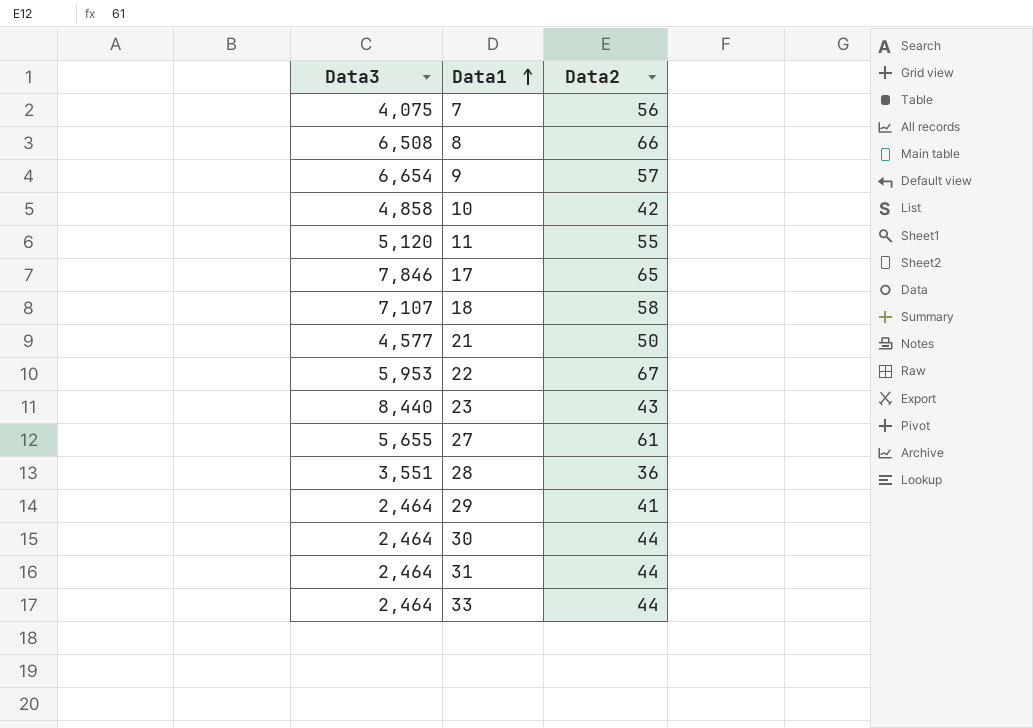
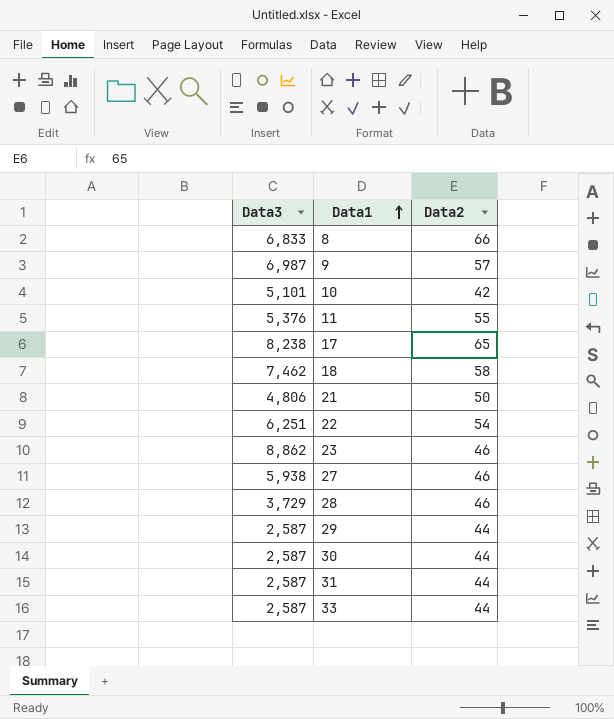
row 7: 4,075 | 56 -> none
8 | Data3: 6,508 -> 6,833
9 | Data3: 6,654 -> 6,987
10 | Data3: 4,858 -> 5,101
11 | Data3: 5,120 -> 5,376
17 | Data3: 7,846 -> 8,238
18 | Data3: 7,107 -> 7,462
21 | Data3: 4,577 -> 4,806
22 | Data3: 5,953 -> 6,251
22 | Data2: 67 -> 54
23 | Data3: 8,440 -> 8,862
23 | Data2: 43 -> 46
27 | Data3: 5,655 -> 5,938
27 | Data2: 61 -> 46
28 | Data3: 3,551 -> 3,729
28 | Data2: 36 -> 46
29 | Data3: 2,464 -> 2,587
29 | Data2: 41 -> 44
30 | Data3: 2,464 -> 2,587
31 | Data3: 2,464 -> 2,587
33 | Data3: 2,464 -> 2,587

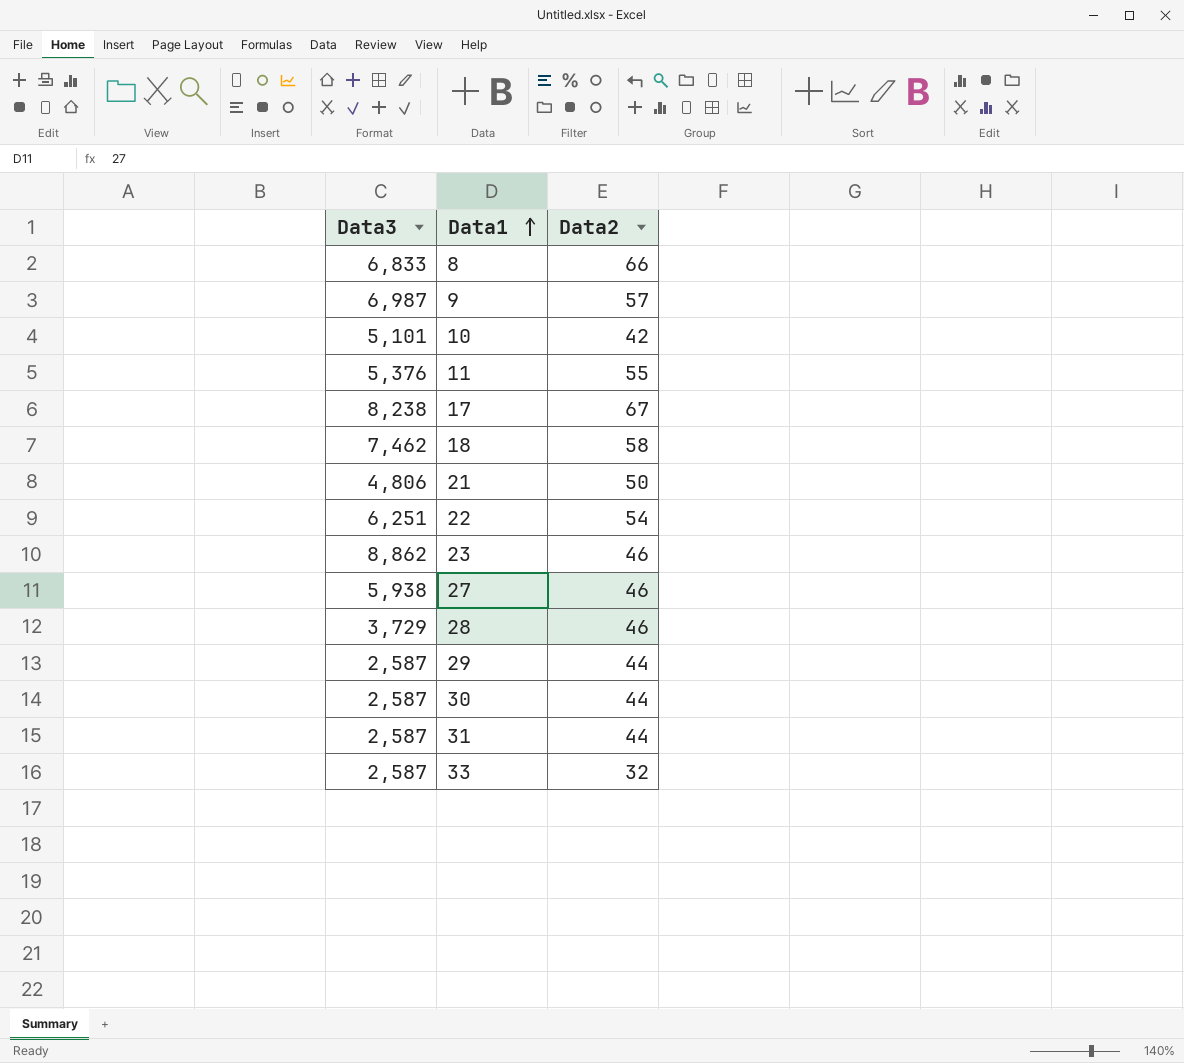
17 | Data2: 65 -> 67
33 | Data2: 44 -> 32

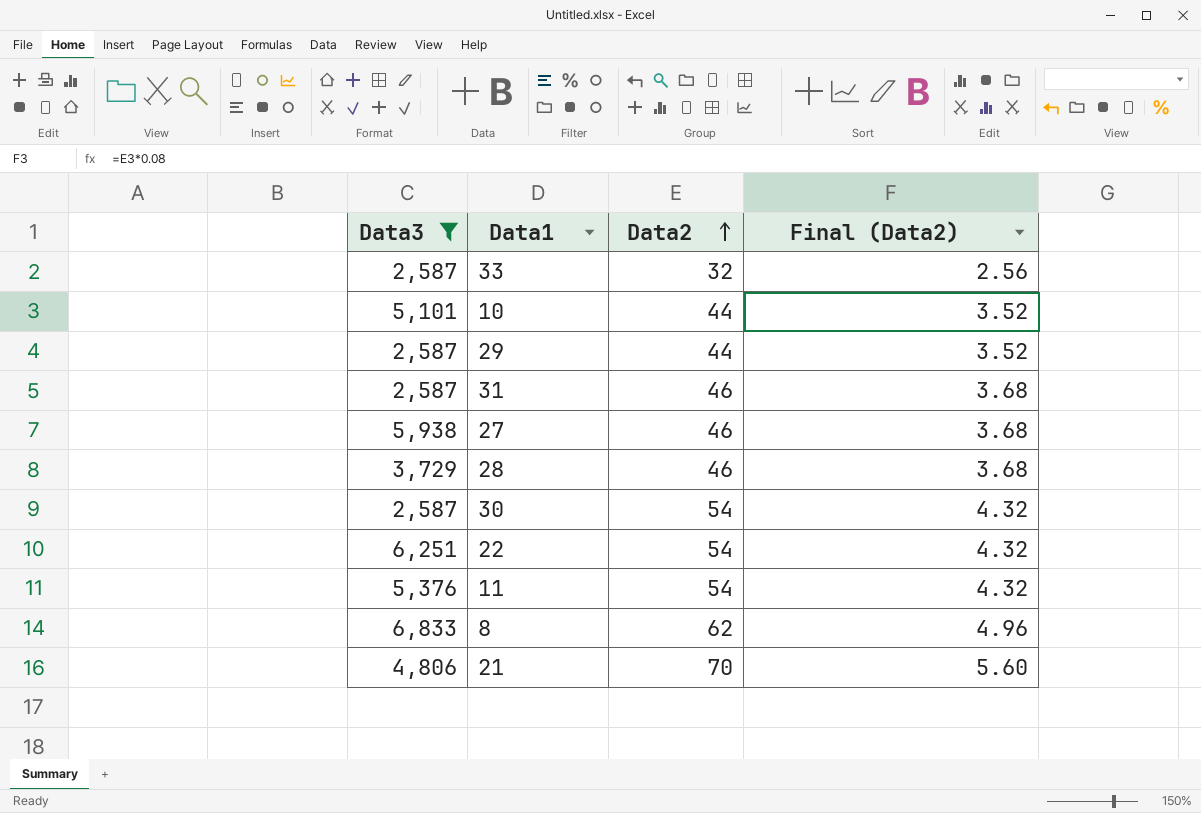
filter: none -> Data3 <= 6,833
row order: Data1 ascending -> Data2 ascending
column Final (Data2) | formula: none -> [Data2] * 0.08
10 | Data2: 42 -> 44
31 | Data2: 44 -> 46
30 | Data2: 44 -> 54
11 | Data2: 55 -> 54
8 | Data2: 66 -> 62
21 | Data2: 50 -> 70

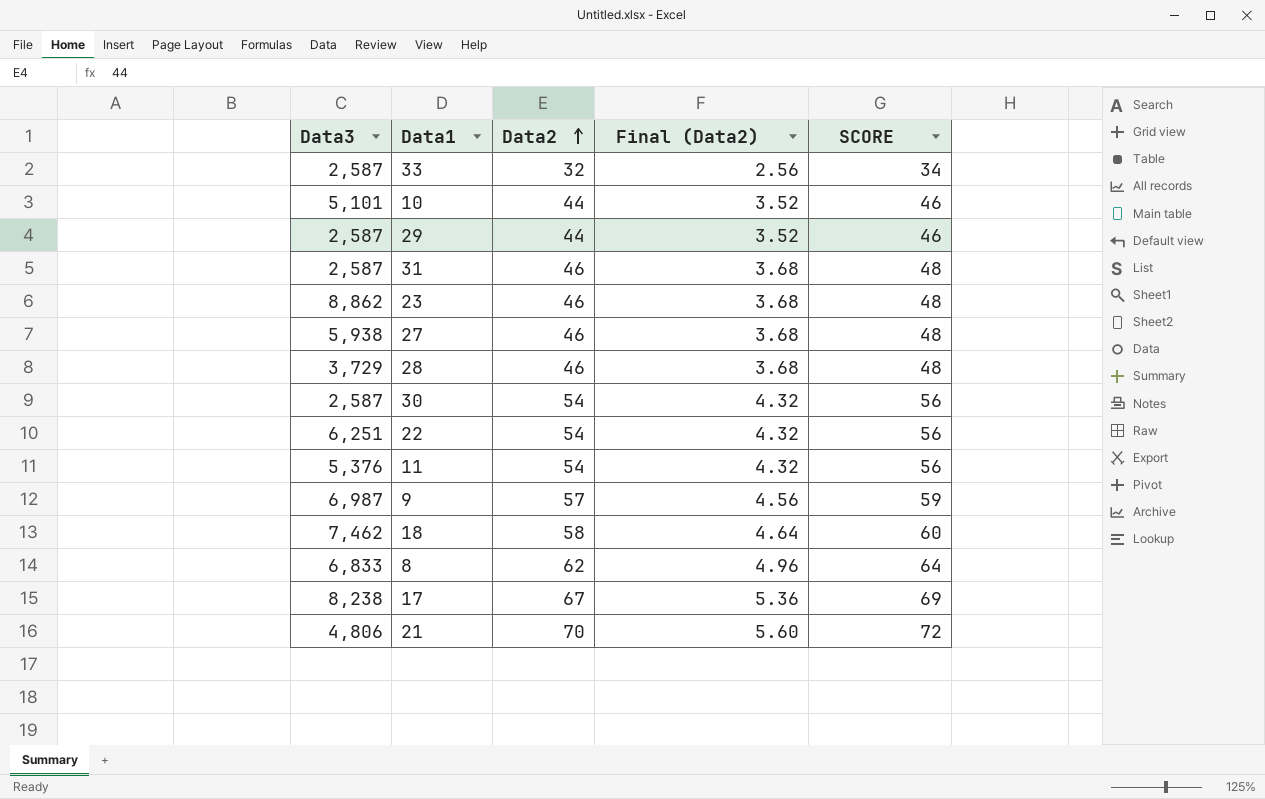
filter: Data3 <= 6,833 -> none
column SCORE | formula: none -> [Data2] + 2

